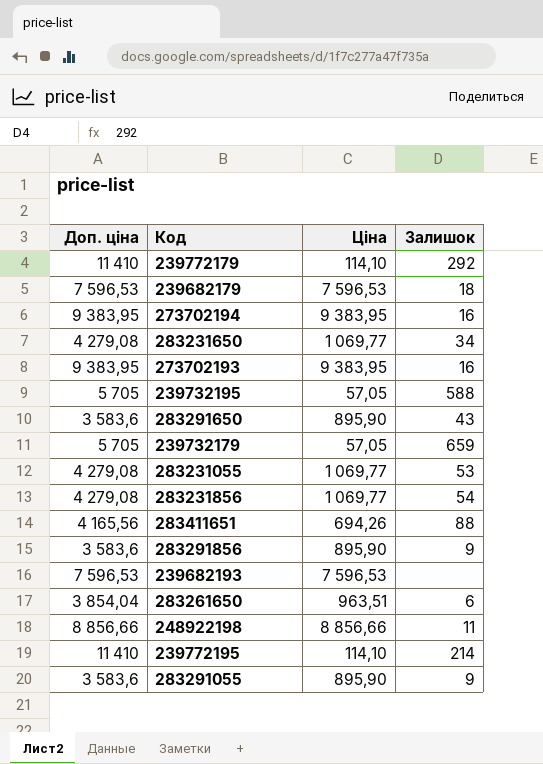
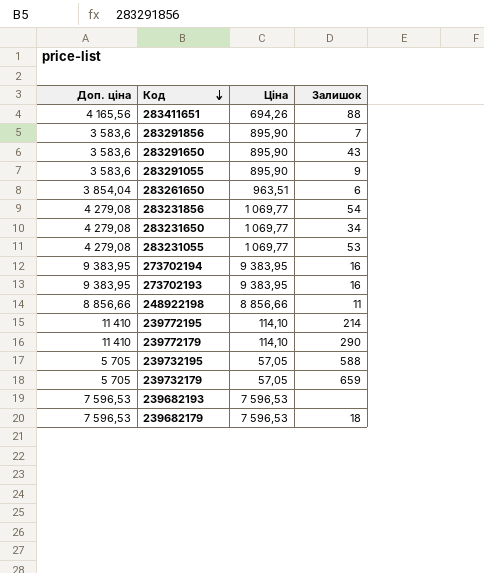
row order: none -> Код descending
283291856 | Залишок: 9 -> 7
239772179 | Залишок: 292 -> 290

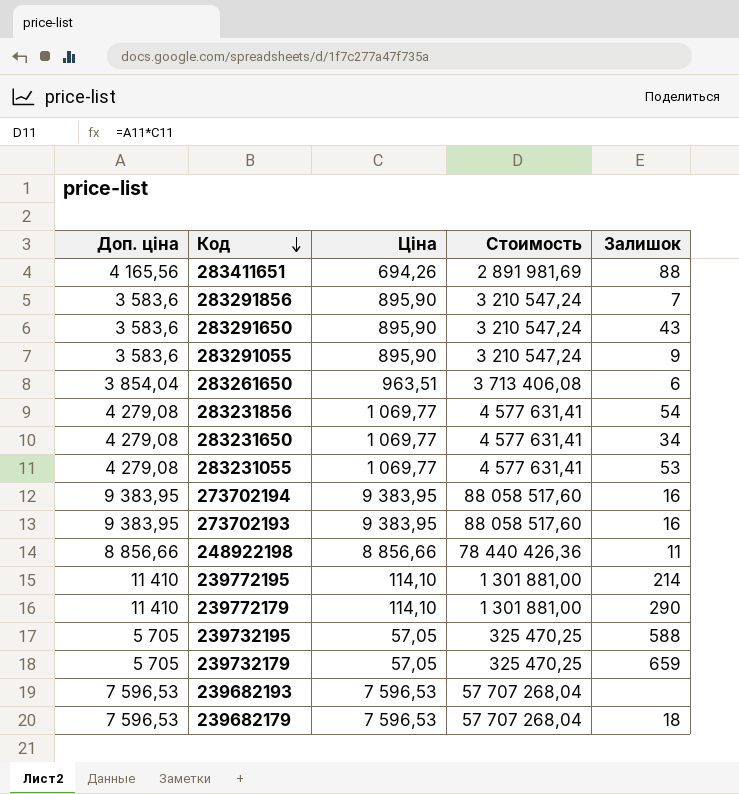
column Стоимость | formula: none -> [Доп. ціна] * [Ціна]

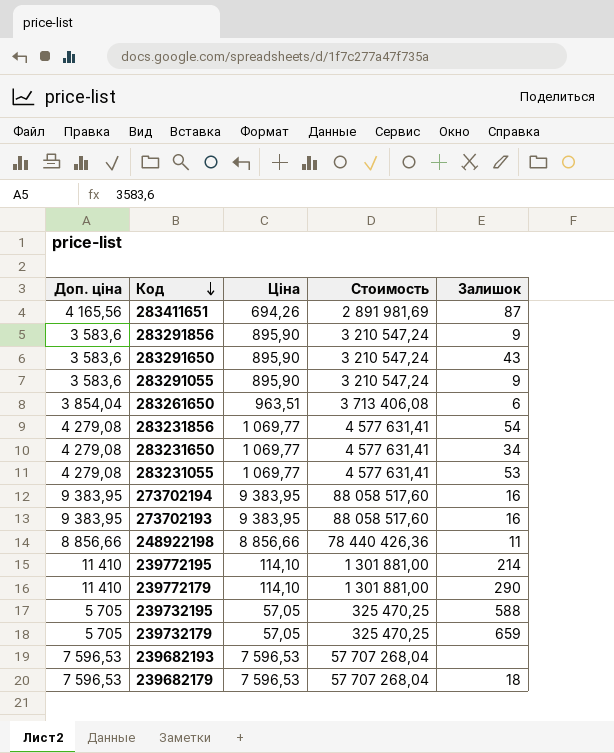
283411651 | Залишок: 88 -> 87
283291856 | Залишок: 7 -> 9

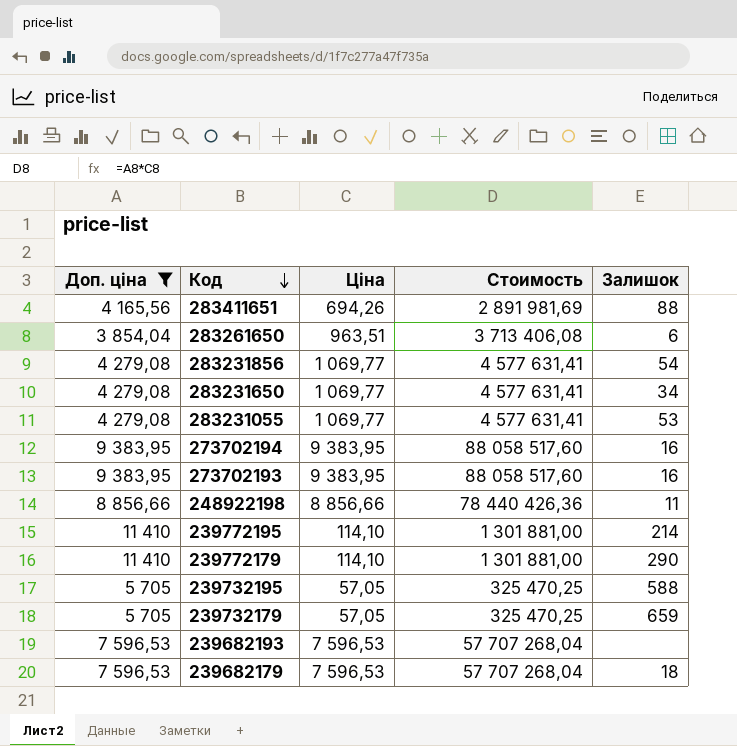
filter: none -> Доп. ціна != 3 583,6
283411651 | Залишок: 87 -> 88

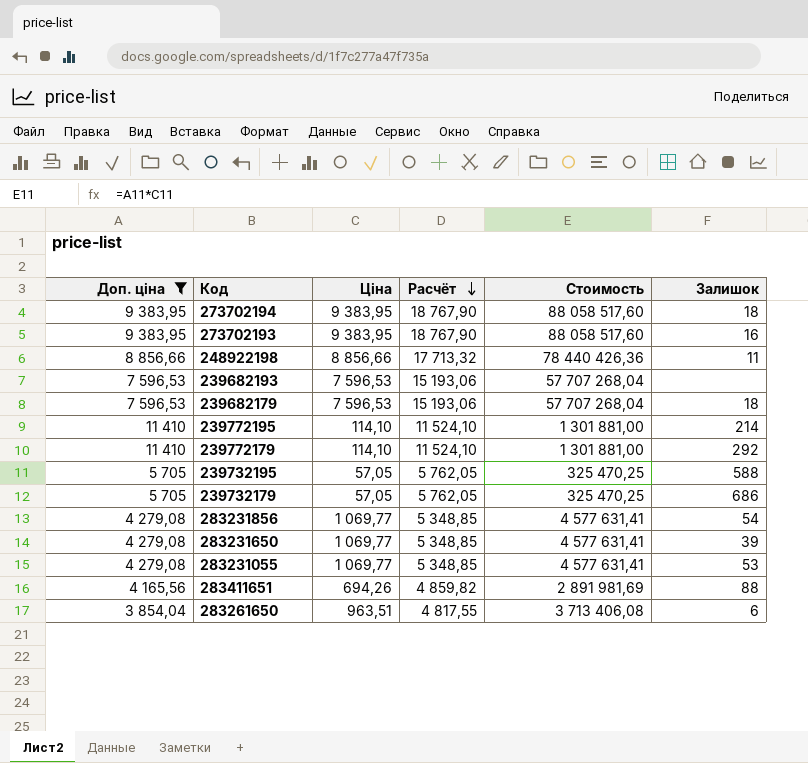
row order: Код descending -> Расчёт descending
column Расчёт | formula: none -> [Доп. ціна] + [Ціна]
273702194 | Залишок: 16 -> 18
239772179 | Залишок: 290 -> 292
239732179 | Залишок: 659 -> 686
283231650 | Залишок: 34 -> 39

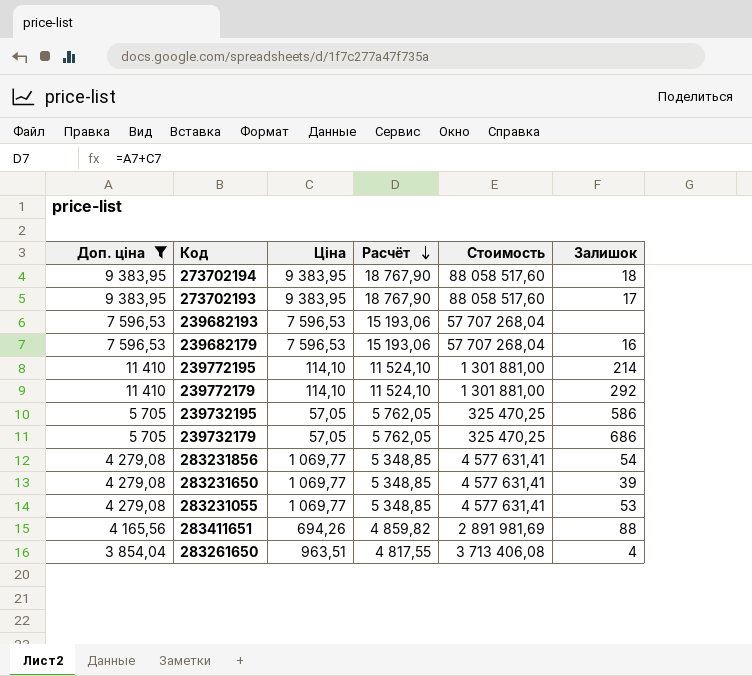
row 248922198: 8 856,66 | 8 856,66 | 17 713,32 | 78 440 426,36 | 11 -> none
273702193 | Залишок: 16 -> 17
239682179 | Залишок: 18 -> 16
239732195 | Залишок: 588 -> 586
283261650 | Залишок: 6 -> 4

